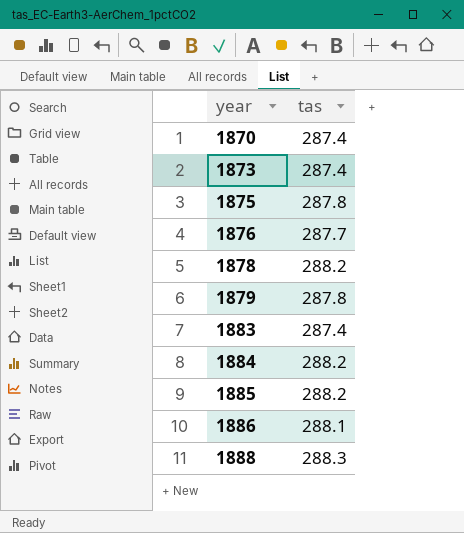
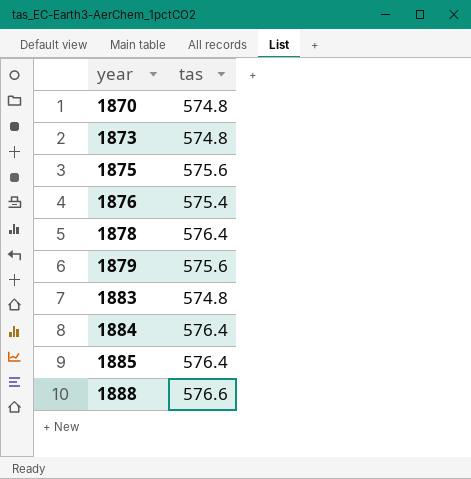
row 1886: 288.1 -> none
1870 | tas: 287.4 -> 574.8
1873 | tas: 287.4 -> 574.8
1875 | tas: 287.8 -> 575.6
1876 | tas: 287.7 -> 575.4
1878 | tas: 288.2 -> 576.4
1879 | tas: 287.8 -> 575.6
1883 | tas: 287.4 -> 574.8
1884 | tas: 288.2 -> 576.4
1885 | tas: 288.2 -> 576.4
1888 | tas: 288.3 -> 576.6

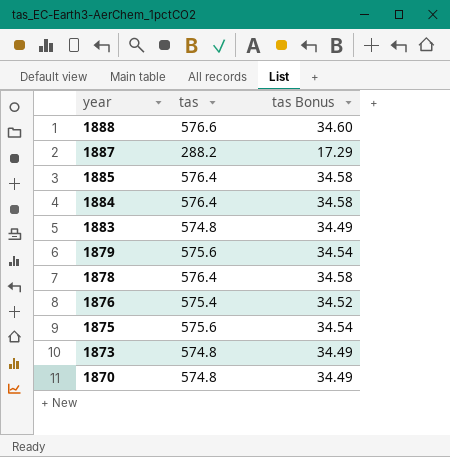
row order: year ascending -> year descending
column tas Bonus | formula: none -> [tas] * 0.06
row 1887: none -> 288.2 | 17.29

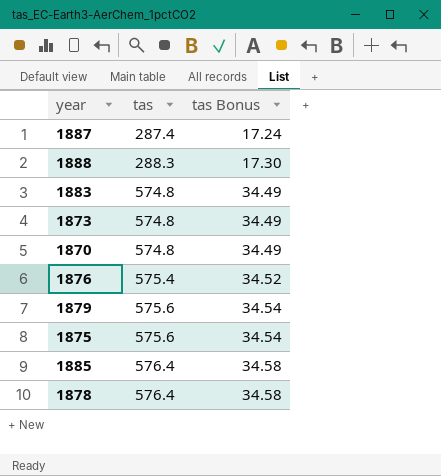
row order: year descending -> tas ascending
row 1884: 576.4 | 34.58 -> none
1887 | tas: 288.2 -> 287.4
1887 | tas Bonus: 17.29 -> 17.24
1888 | tas: 576.6 -> 288.3
1888 | tas Bonus: 34.60 -> 17.30

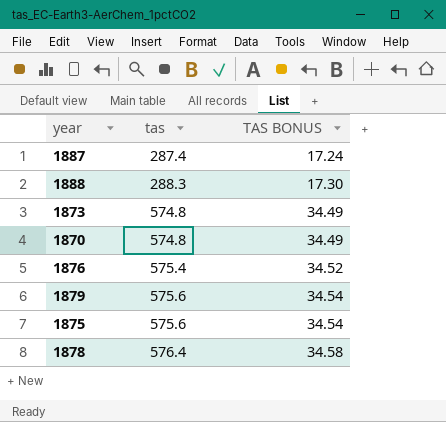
column name: tas Bonus -> TAS BONUS
row 1883: 574.8 | 34.49 -> none
row 1885: 576.4 | 34.58 -> none

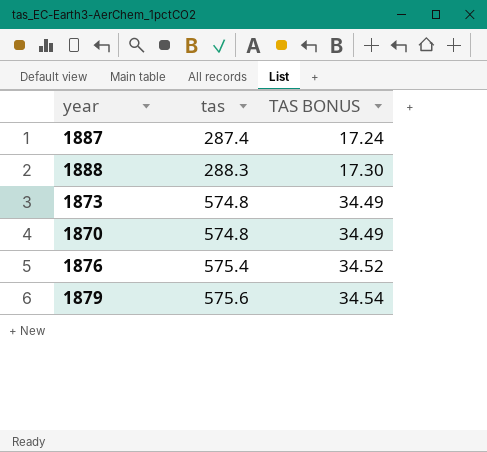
row 1875: 575.6 | 34.54 -> none
row 1878: 576.4 | 34.58 -> none

